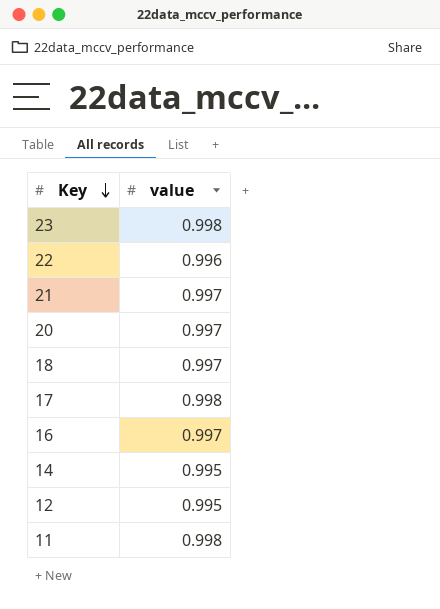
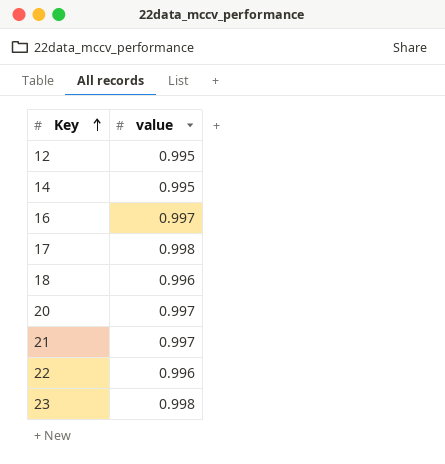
row order: Key descending -> Key ascending
row 11: 0.998 -> none
18 | value: 0.997 -> 0.996

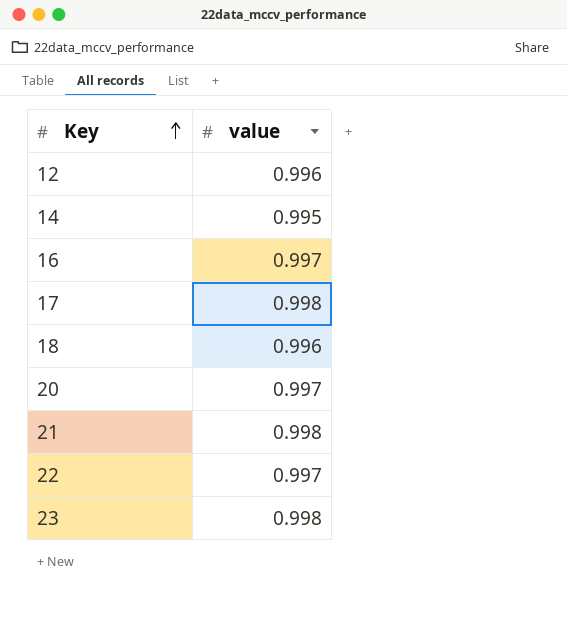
12 | value: 0.995 -> 0.996
21 | value: 0.997 -> 0.998
22 | value: 0.996 -> 0.997

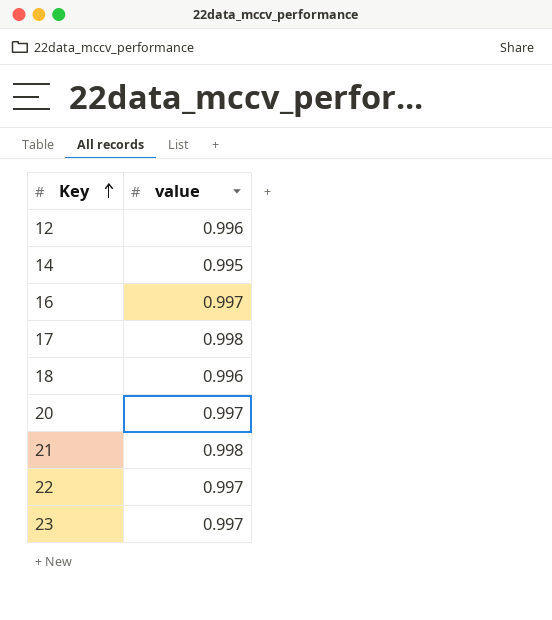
23 | value: 0.998 -> 0.997

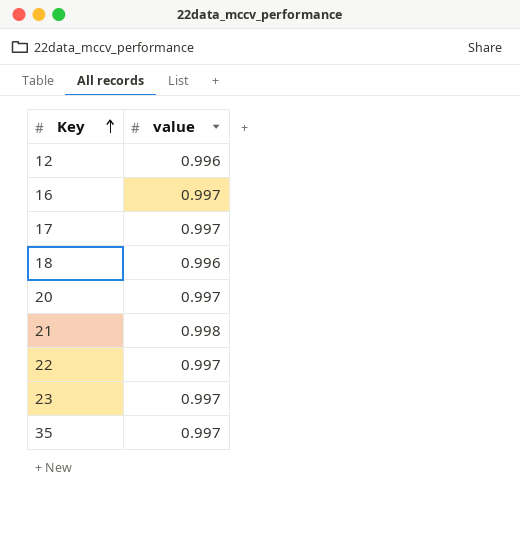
row 14: 0.995 -> none
17 | value: 0.998 -> 0.997
row 35: none -> 0.997

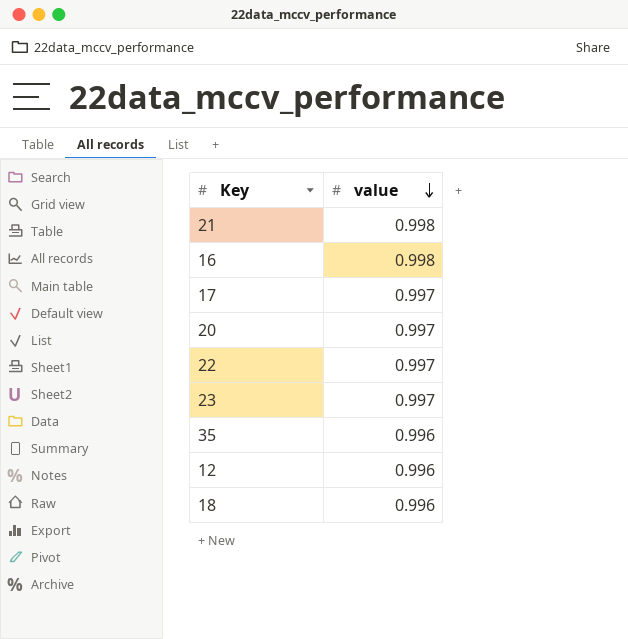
row order: Key ascending -> value descending
16 | value: 0.997 -> 0.998
35 | value: 0.997 -> 0.996

